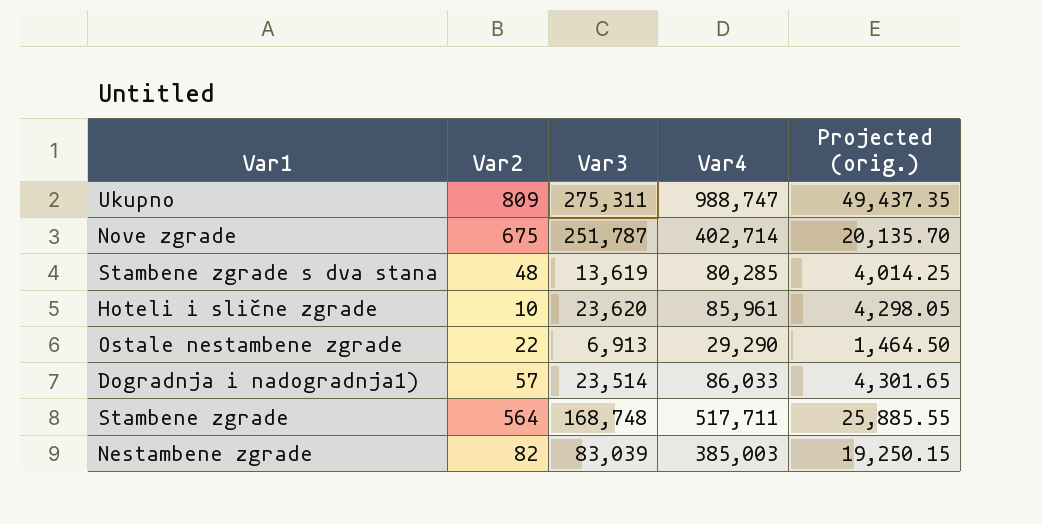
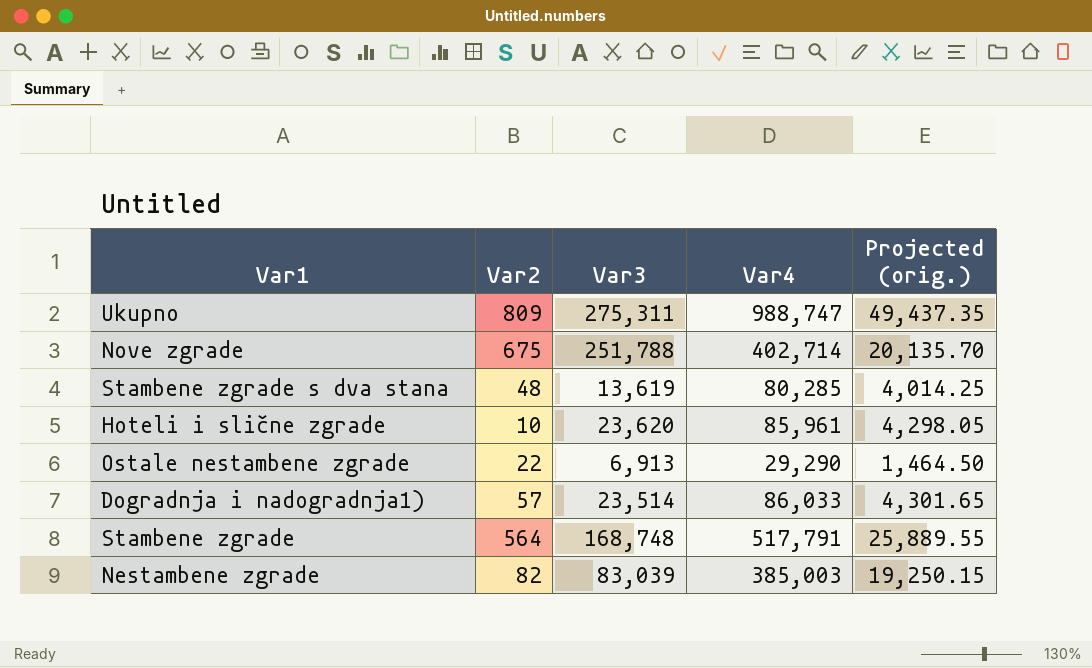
Nove zgrade | Var3: 251,787 -> 251,788
Stambene zgrade | Var4: 517,711 -> 517,791
Stambene zgrade | Projected (orig.): 25,885.55 -> 25,889.55

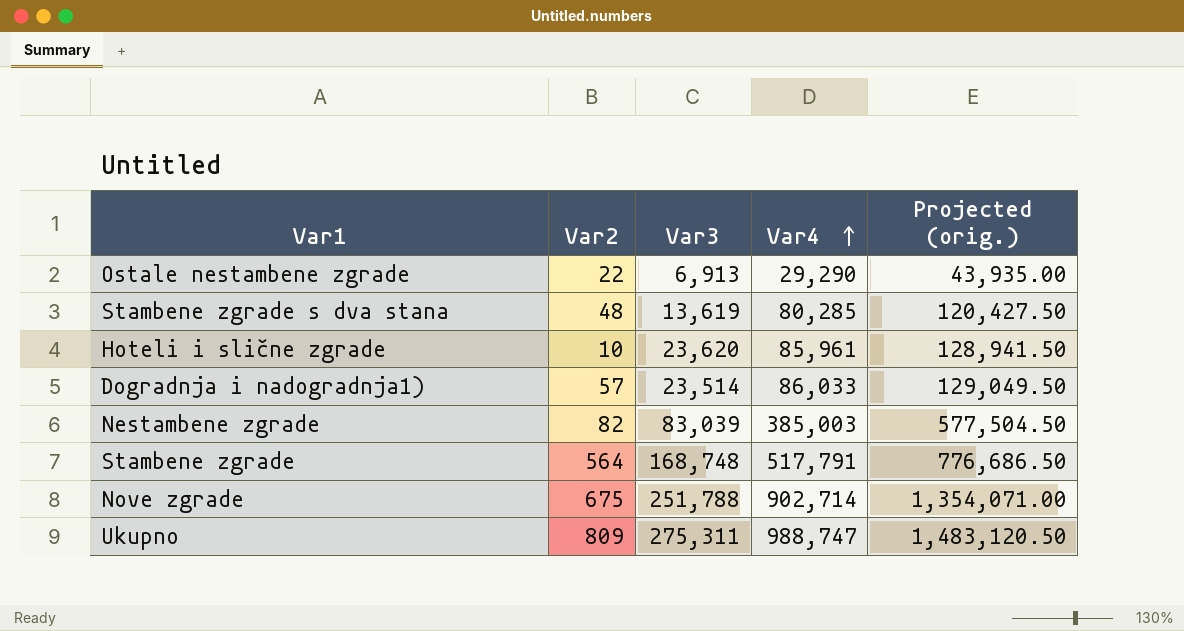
row order: none -> Var4 ascending
column Projected (orig.) | formula: [Var4] * 0.05 -> [Var4] * 1.5
Nove zgrade | Var4: 402,714 -> 902,714

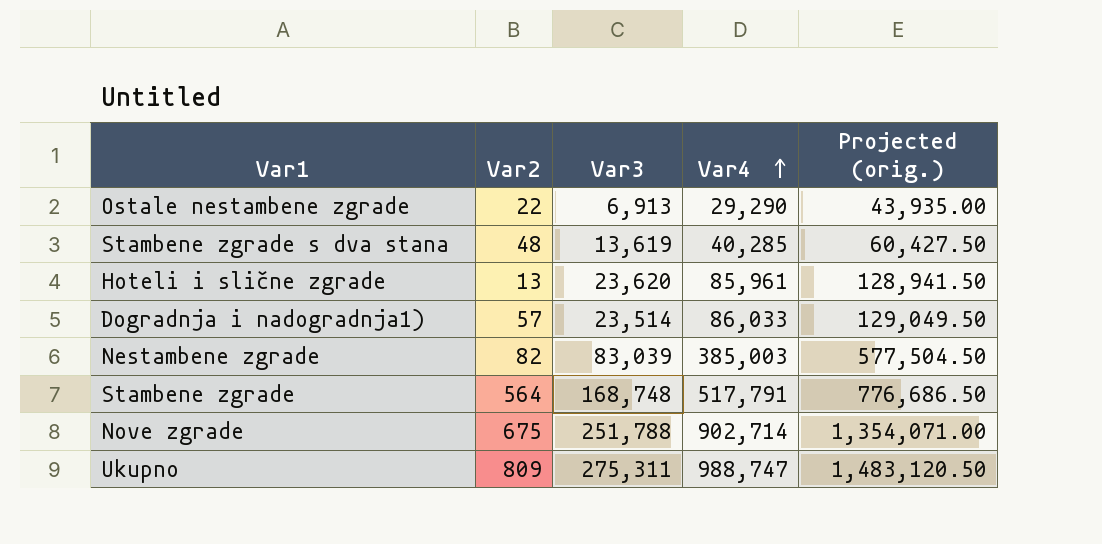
Stambene zgrade s dva stana | Var4: 80,285 -> 40,285
Stambene zgrade s dva stana | Projected (orig.): 120,427.50 -> 60,427.50
Hoteli i slične zgrade | Var2: 10 -> 13

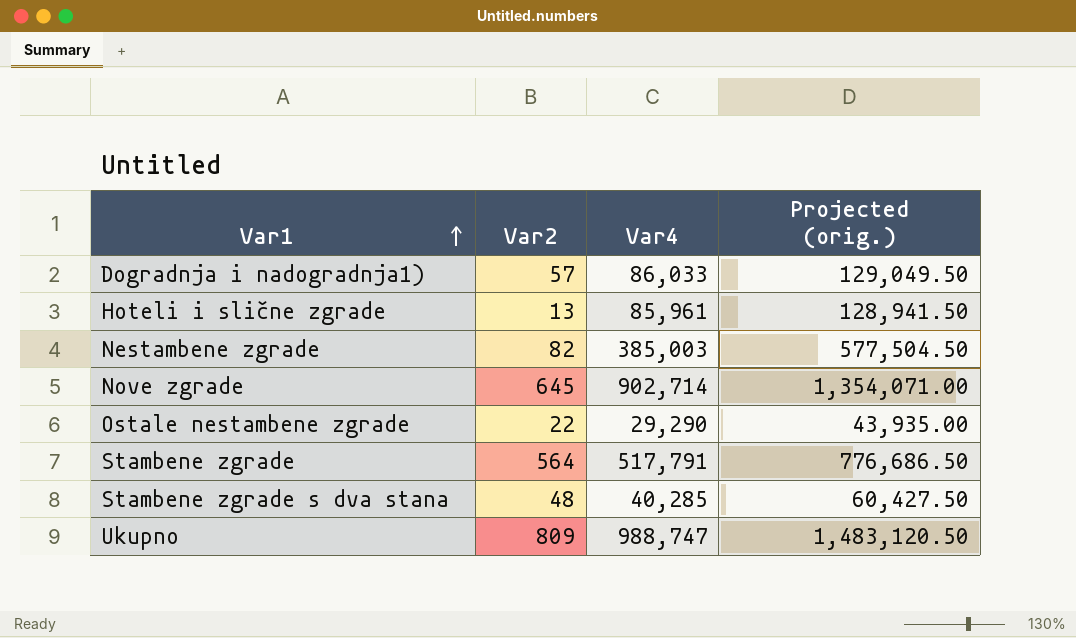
row order: Var4 ascending -> Var1 ascending
column Var3 | position: 3 -> none
Nove zgrade | Var2: 675 -> 645

